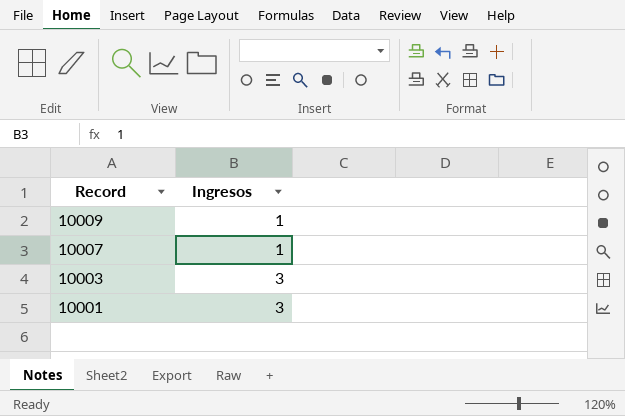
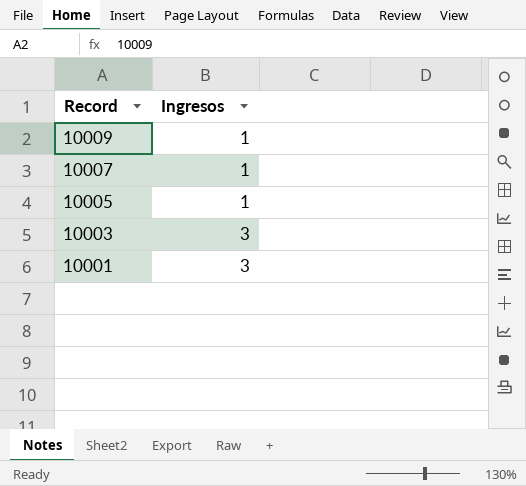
row 10005: none -> 1

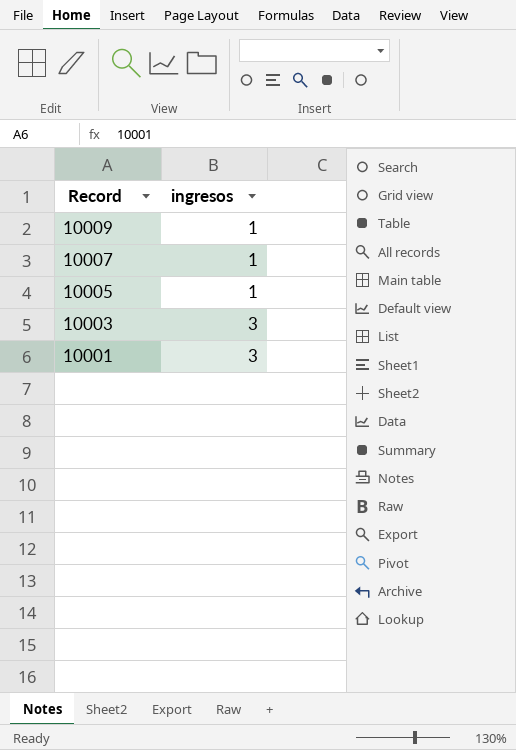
column name: Ingresos -> ingresos

